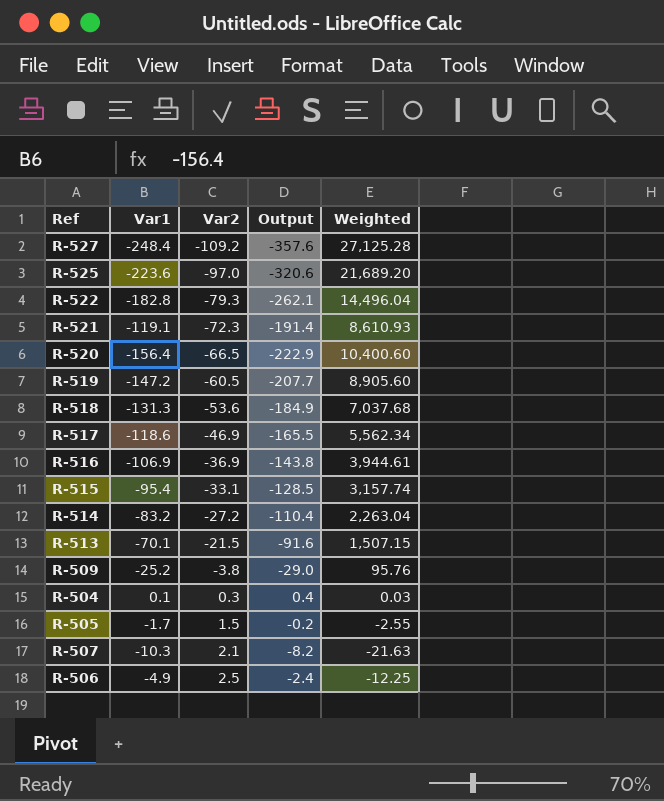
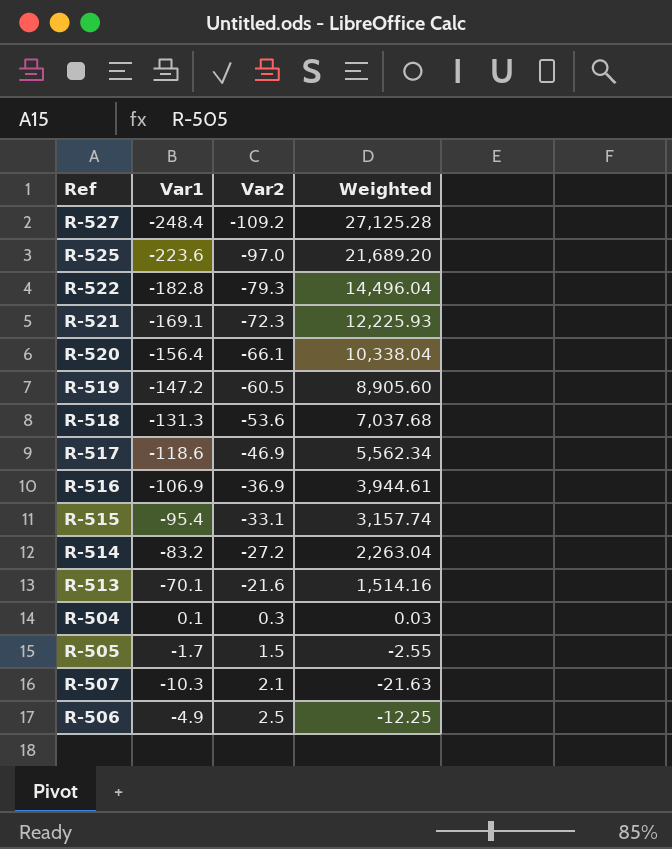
column Output | formula: [Var1] + [Var2] -> none
row R-509: -25.2 | -3.8 | -29.0 | 95.76 -> none
R-521 | Var1: -119.1 -> -169.1
R-521 | Weighted: 8,610.93 -> 12,225.93
R-520 | Var2: -66.5 -> -66.1
R-520 | Weighted: 10,400.60 -> 10,338.04
R-513 | Var2: -21.5 -> -21.6
R-513 | Weighted: 1,507.15 -> 1,514.16

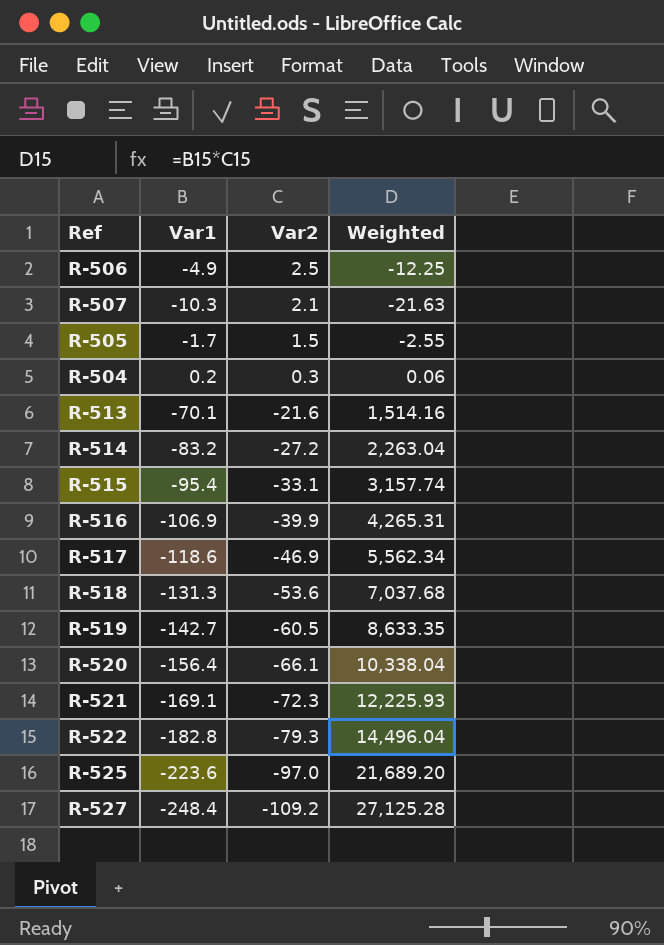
row order: Var2 ascending -> Var2 descending
R-504 | Var1: 0.1 -> 0.2
R-504 | Weighted: 0.03 -> 0.06
R-516 | Var2: -36.9 -> -39.9
R-516 | Weighted: 3,944.61 -> 4,265.31
R-519 | Var1: -147.2 -> -142.7
R-519 | Weighted: 8,905.60 -> 8,633.35

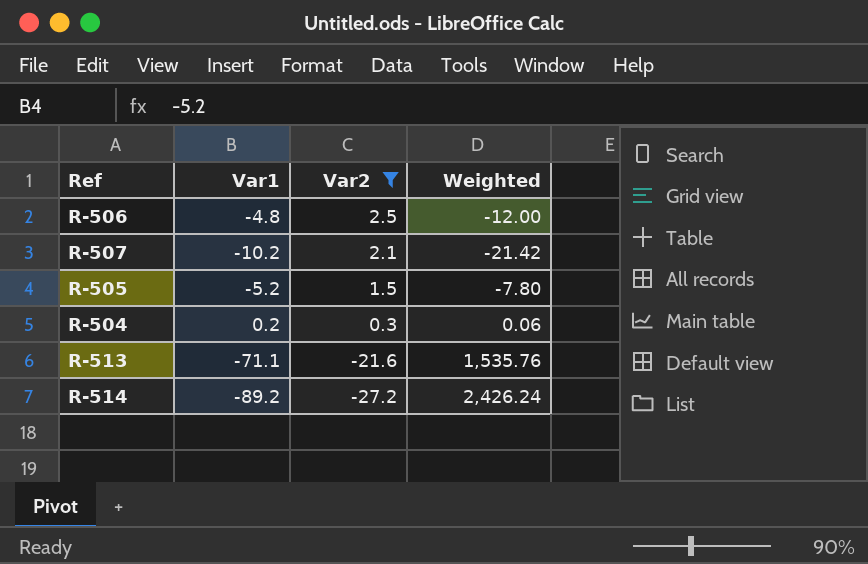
filter: none -> Var2 >= -27.2
R-506 | Var1: -4.9 -> -4.8
R-506 | Weighted: -12.25 -> -12.00
R-507 | Var1: -10.3 -> -10.2
R-507 | Weighted: -21.63 -> -21.42
R-505 | Var1: -1.7 -> -5.2
R-505 | Weighted: -2.55 -> -7.80
R-513 | Var1: -70.1 -> -71.1
R-513 | Weighted: 1,514.16 -> 1,535.76
R-514 | Var1: -83.2 -> -89.2
R-514 | Weighted: 2,263.04 -> 2,426.24

